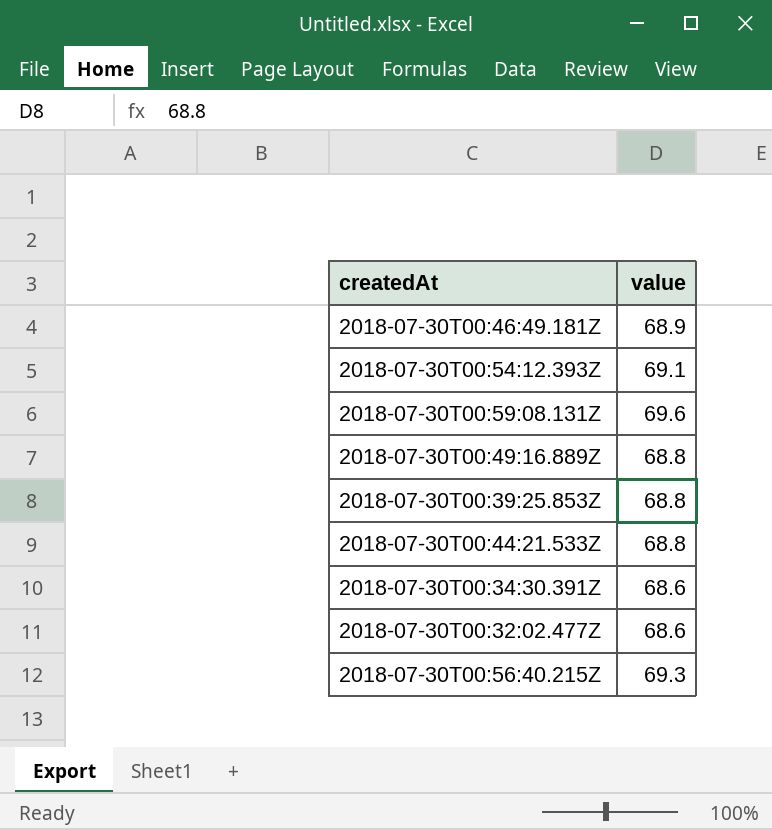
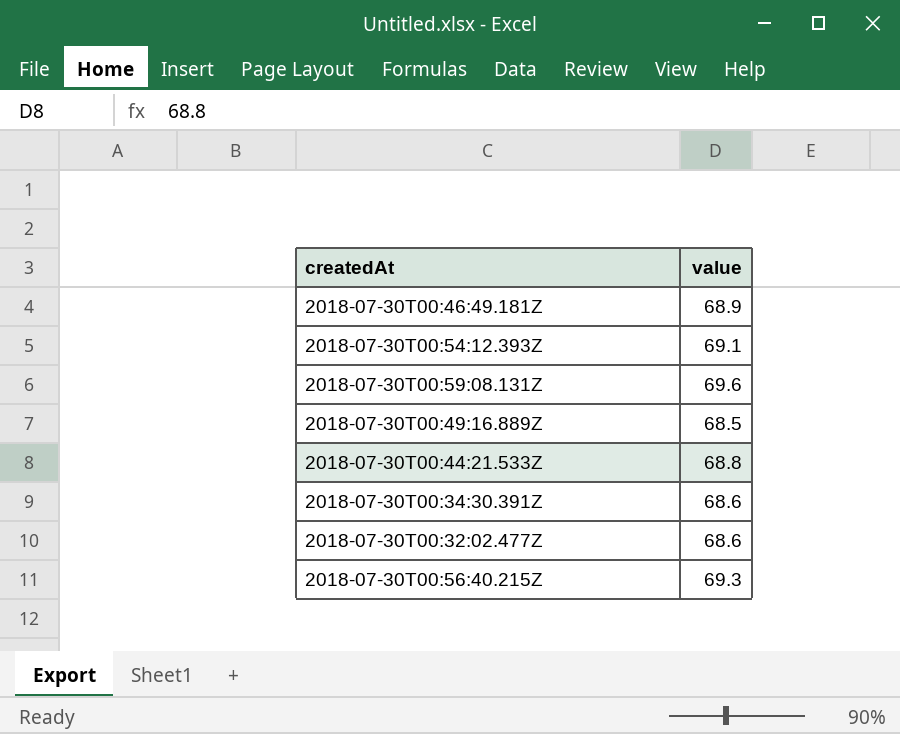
row 2018-07-30T00:39:25.853Z: 68.8 -> none
2018-07-30T00:49:16.889Z | value: 68.8 -> 68.5

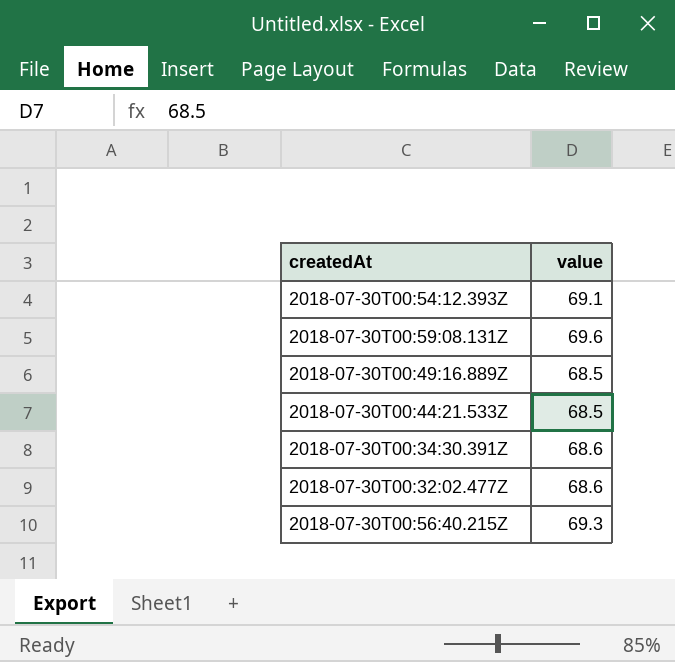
row 2018-07-30T00:46:49.181Z: 68.9 -> none
2018-07-30T00:44:21.533Z | value: 68.8 -> 68.5

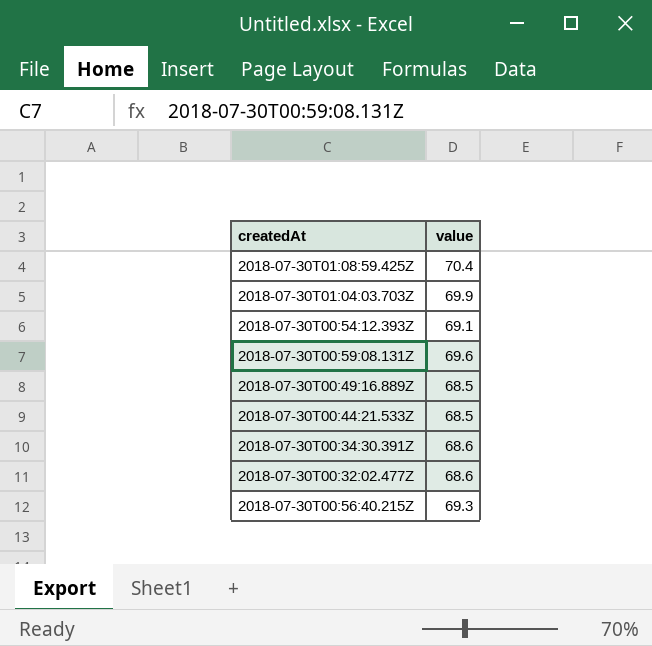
row 2018-07-30T01:08:59.425Z: none -> 70.4
row 2018-07-30T01:04:03.703Z: none -> 69.9

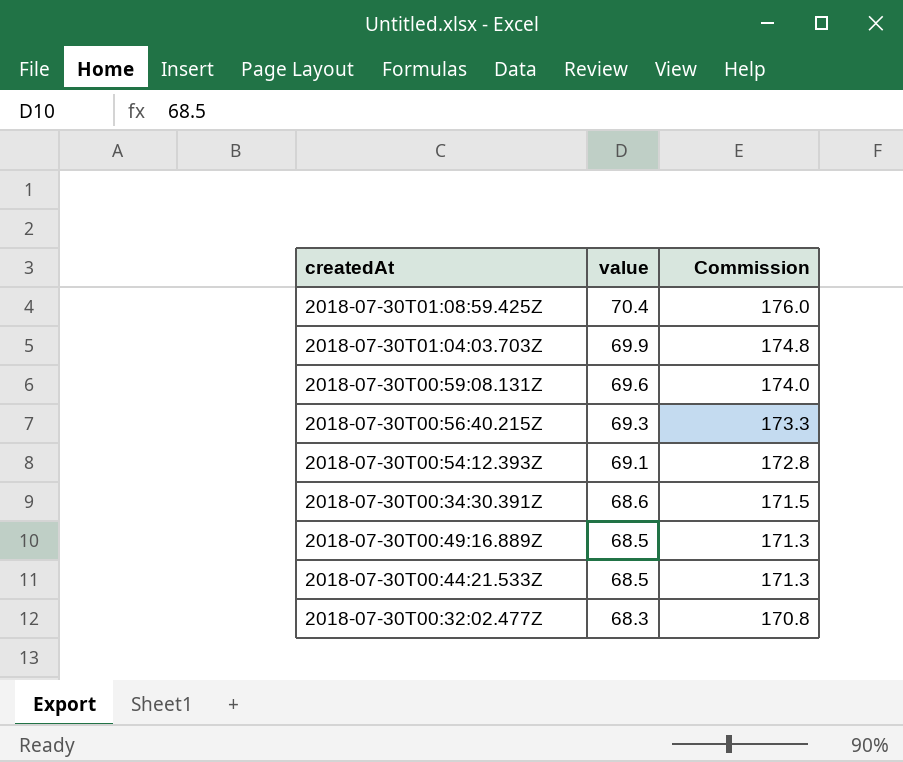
row order: none -> value descending
column Commission | formula: none -> [value] * 2.5
2018-07-30T00:32:02.477Z | value: 68.6 -> 68.3

